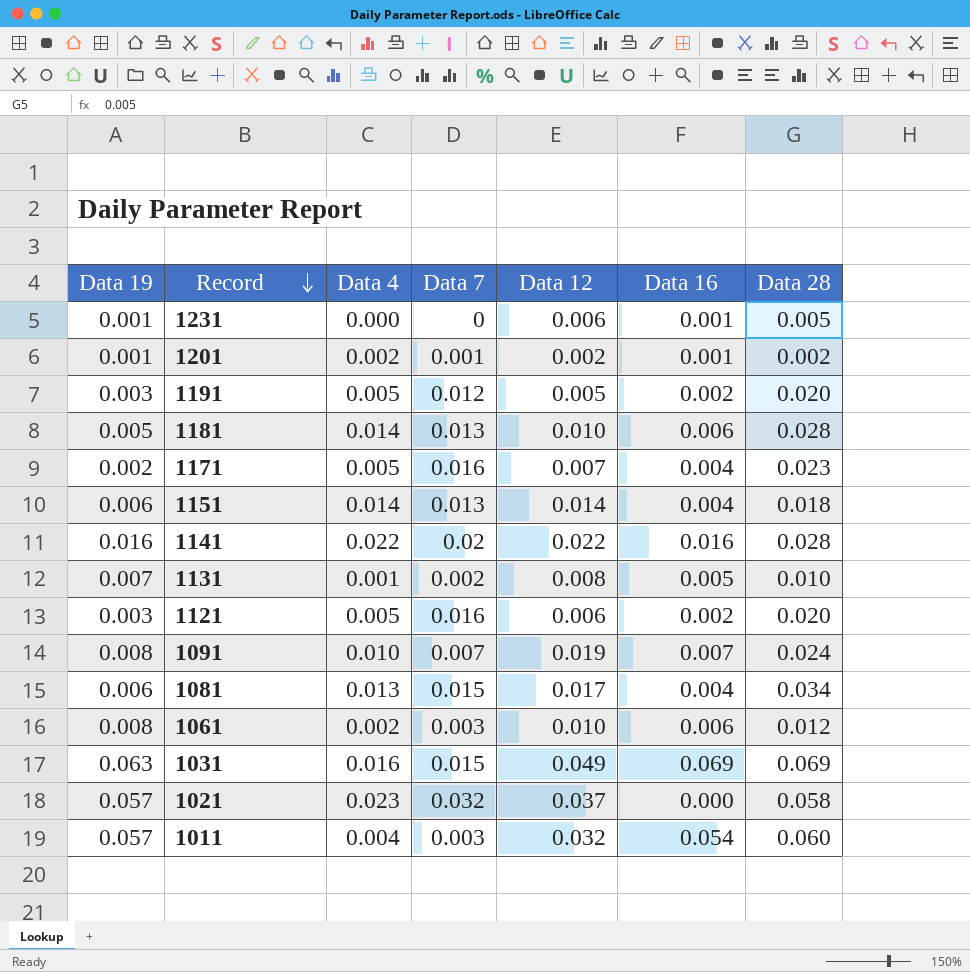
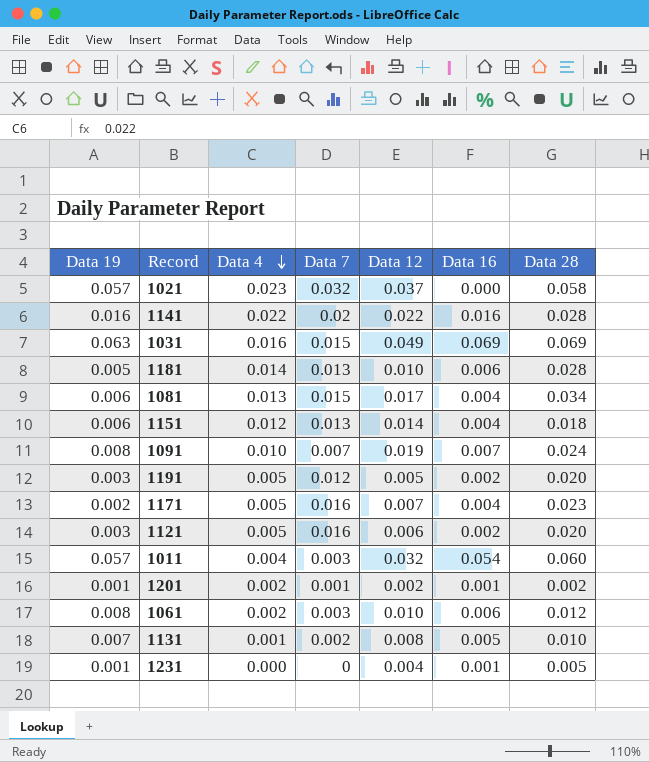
row order: Record descending -> Data 4 descending
1151 | Data 4: 0.014 -> 0.012
1231 | Data 12: 0.006 -> 0.004

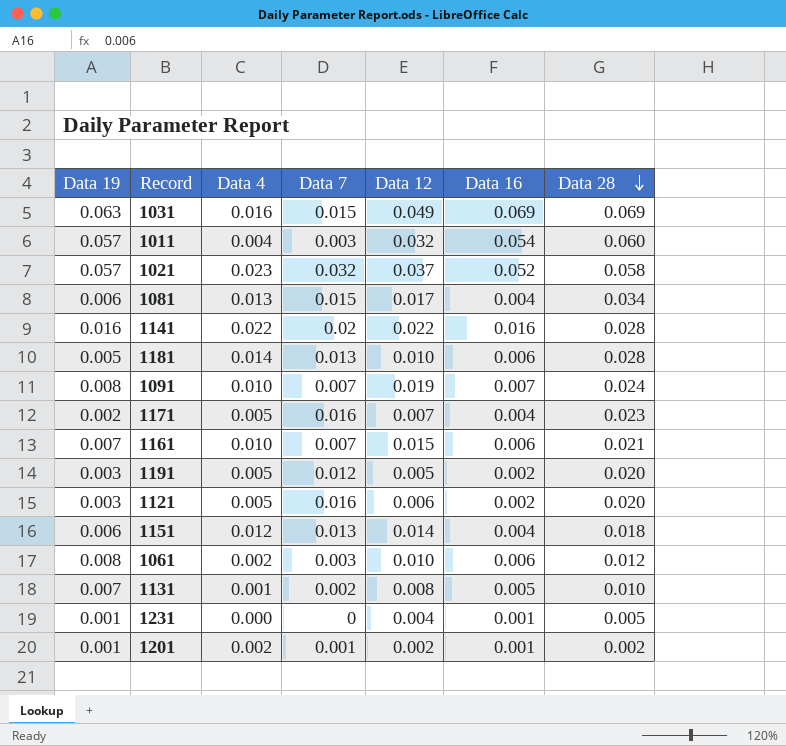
row order: Data 4 descending -> Data 28 descending
1021 | Data 16: 0.000 -> 0.052
row 1161: none -> 0.007 | 0.010 | 0.007 | 0.015 | 0.006 | 0.021

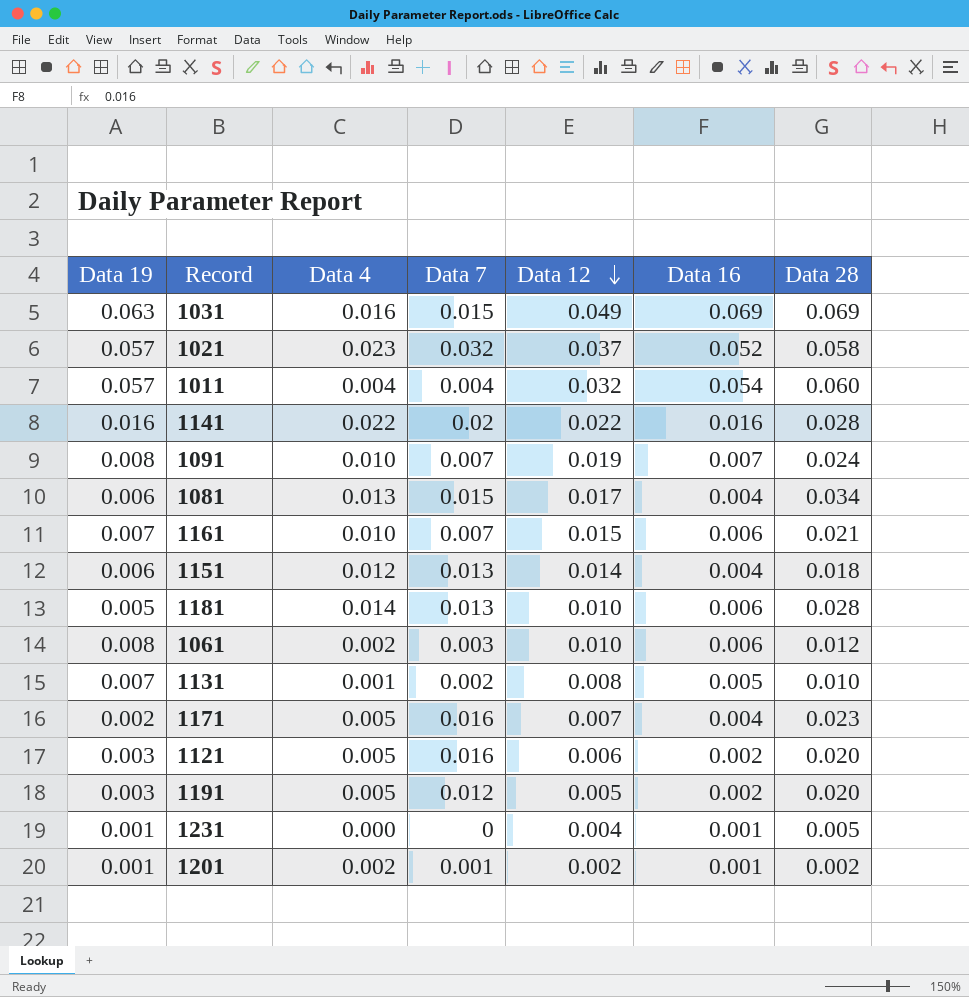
row order: Data 28 descending -> Data 12 descending
1011 | Data 7: 0.003 -> 0.004

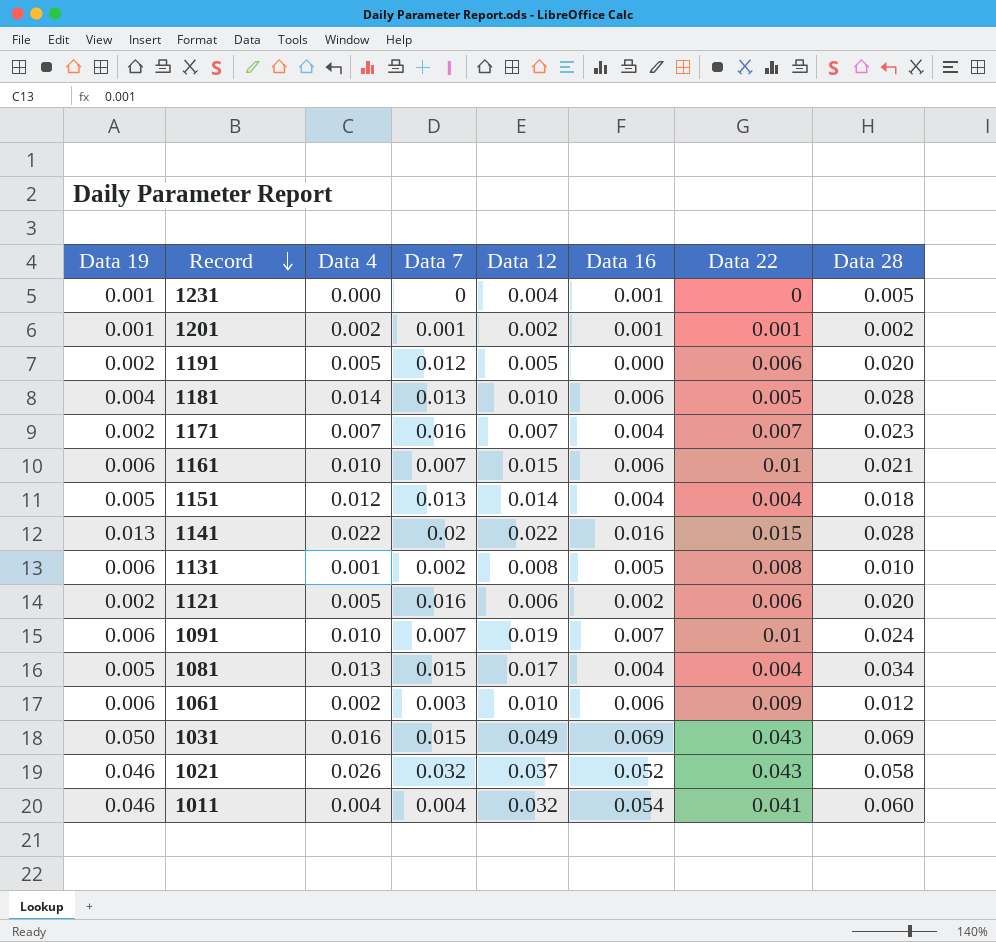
row order: Data 12 descending -> Record descending
column Data 22 | position: none -> 7
1191 | Data 19: 0.003 -> 0.002
1191 | Data 16: 0.002 -> 0.000
1181 | Data 19: 0.005 -> 0.004
1171 | Data 4: 0.005 -> 0.007
1161 | Data 19: 0.007 -> 0.006
1151 | Data 19: 0.006 -> 0.005
1141 | Data 19: 0.016 -> 0.013
1131 | Data 19: 0.007 -> 0.006
1121 | Data 19: 0.003 -> 0.002
1091 | Data 19: 0.008 -> 0.006
1081 | Data 19: 0.006 -> 0.005
1061 | Data 19: 0.008 -> 0.006
1031 | Data 19: 0.063 -> 0.050
1021 | Data 19: 0.057 -> 0.046
1021 | Data 4: 0.023 -> 0.026
1011 | Data 19: 0.057 -> 0.046

